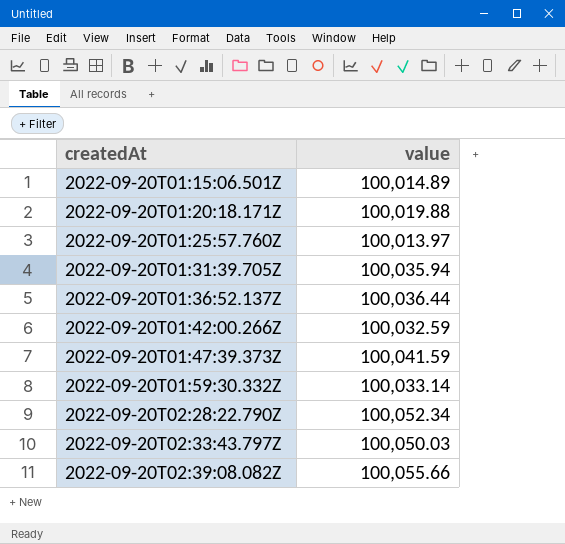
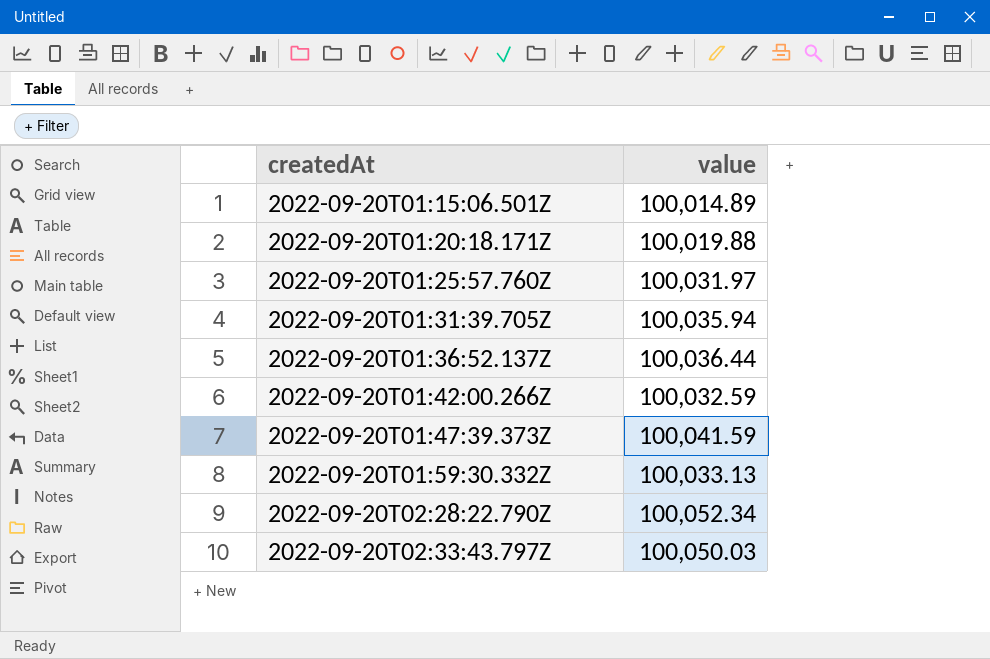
row 2022-09-20T02:39:08.082Z: 100,055.66 -> none
2022-09-20T01:25:57.760Z | value: 100,013.97 -> 100,031.97
2022-09-20T01:59:30.332Z | value: 100,033.14 -> 100,033.13

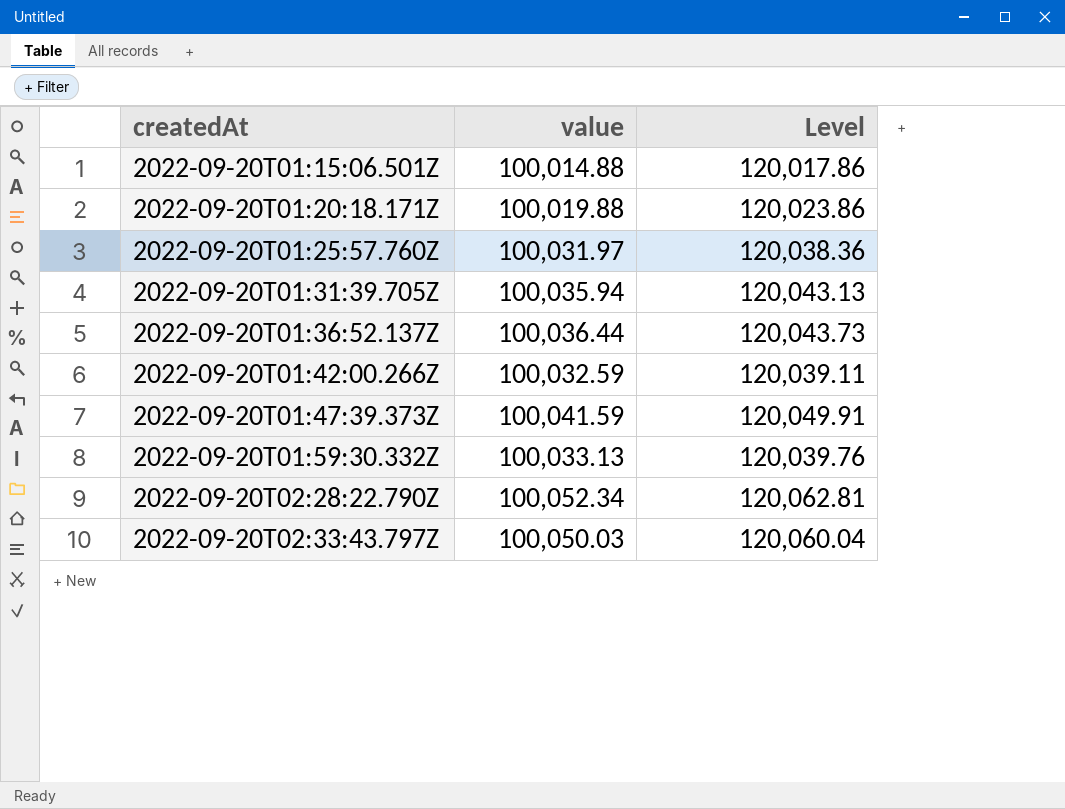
column Level | formula: none -> [value] * 1.2
2022-09-20T01:15:06.501Z | value: 100,014.89 -> 100,014.88

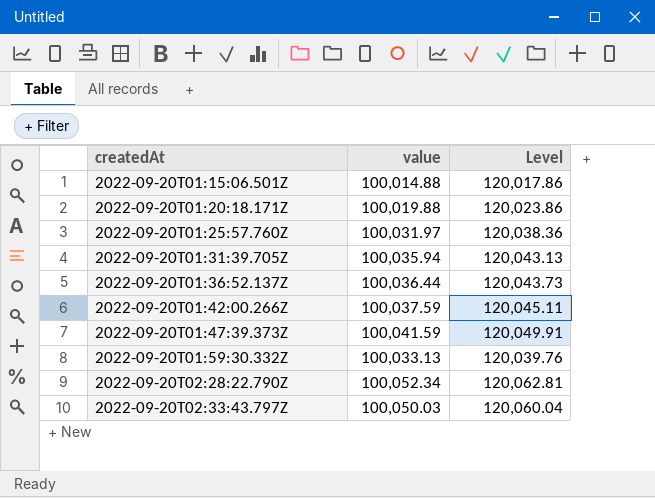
2022-09-20T01:42:00.266Z | value: 100,032.59 -> 100,037.59
2022-09-20T01:42:00.266Z | Level: 120,039.11 -> 120,045.11

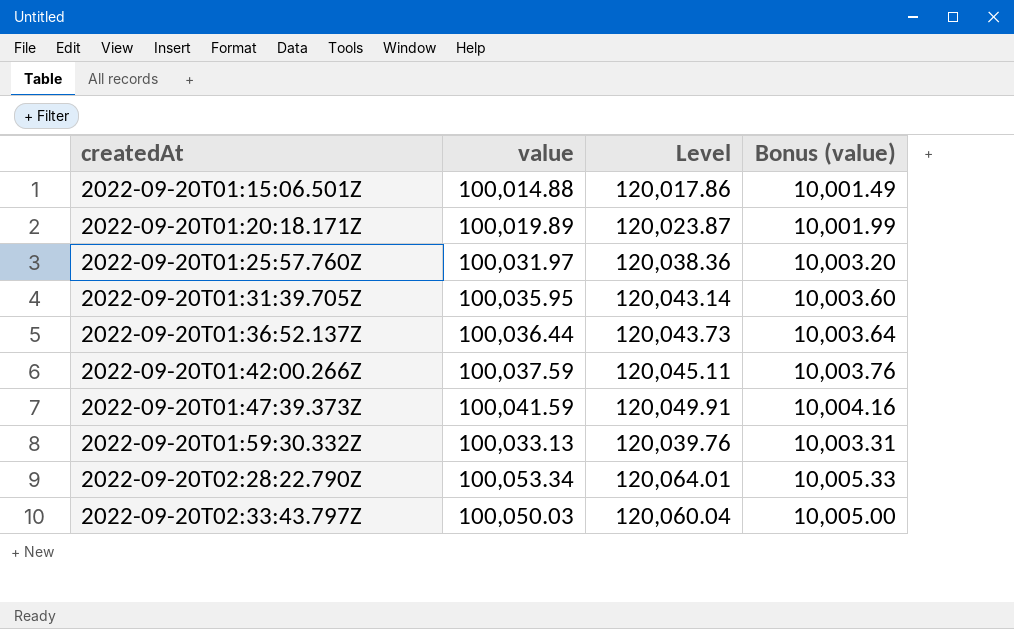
column Bonus (value) | formula: none -> [value] * 0.1
2022-09-20T01:20:18.171Z | value: 100,019.88 -> 100,019.89
2022-09-20T01:20:18.171Z | Level: 120,023.86 -> 120,023.87
2022-09-20T01:31:39.705Z | value: 100,035.94 -> 100,035.95
2022-09-20T01:31:39.705Z | Level: 120,043.13 -> 120,043.14
2022-09-20T02:28:22.790Z | value: 100,052.34 -> 100,053.34
2022-09-20T02:28:22.790Z | Level: 120,062.81 -> 120,064.01

